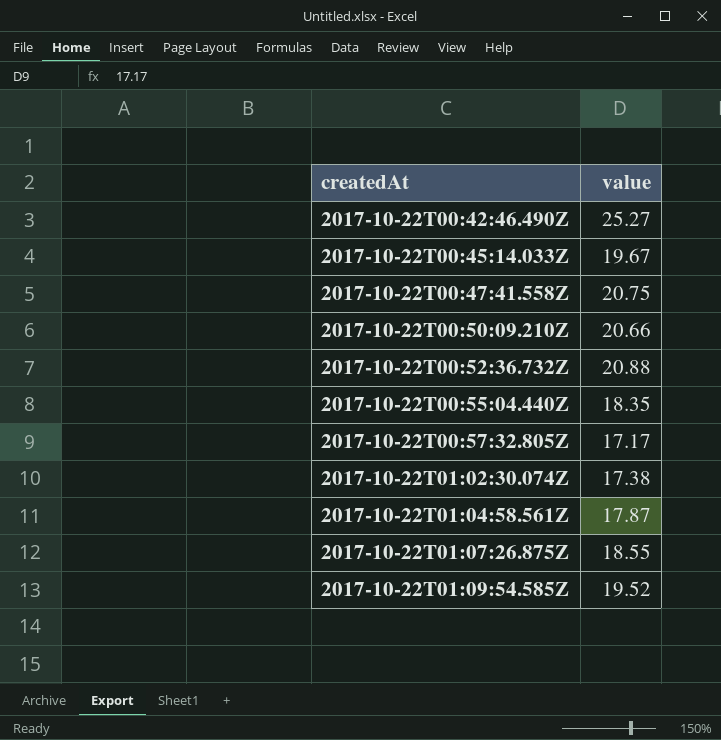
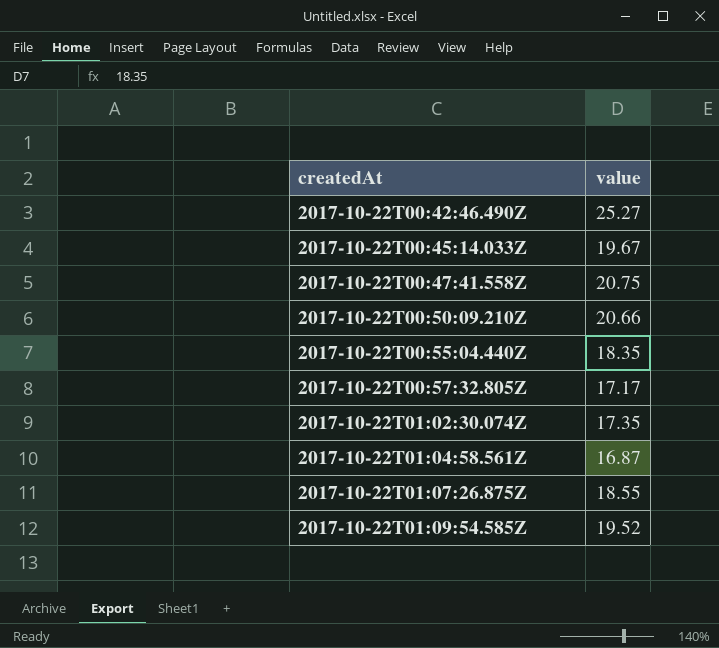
row 2017-10-22T00:52:36.732Z: 20.88 -> none
2017-10-22T01:02:30.074Z | value: 17.38 -> 17.35
2017-10-22T01:04:58.561Z | value: 17.87 -> 16.87

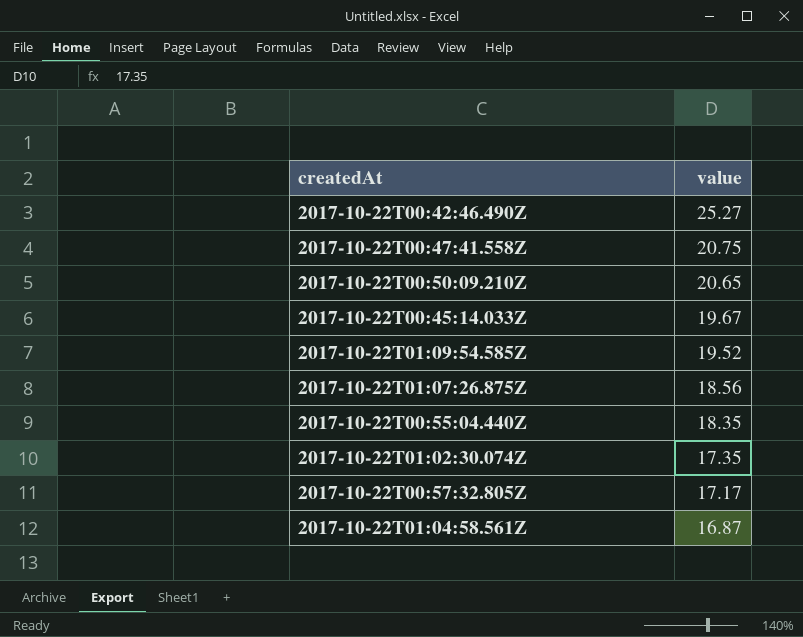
row order: createdAt ascending -> value descending
2017-10-22T00:50:09.210Z | value: 20.66 -> 20.65
2017-10-22T01:07:26.875Z | value: 18.55 -> 18.56

